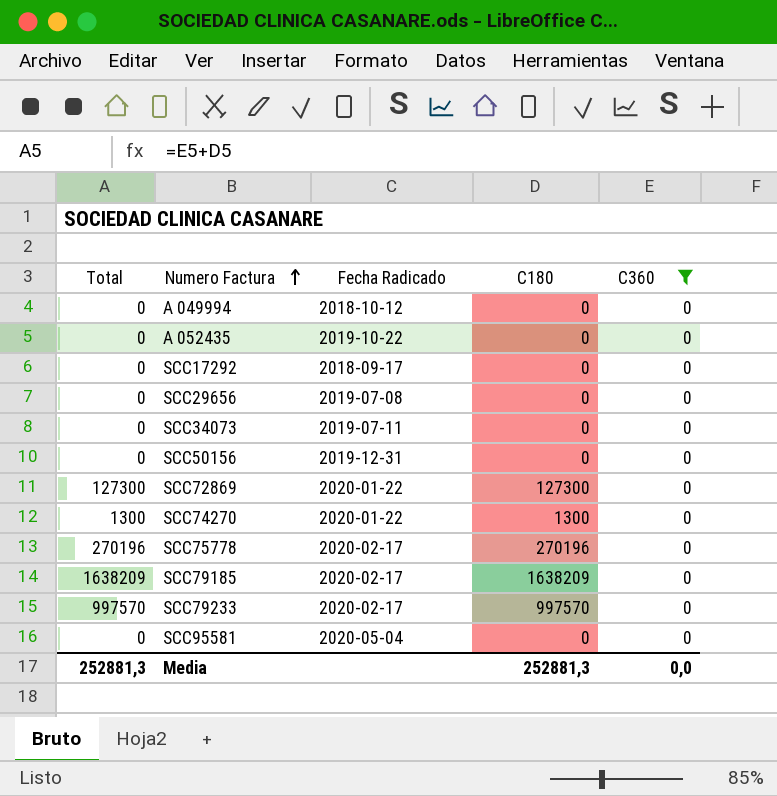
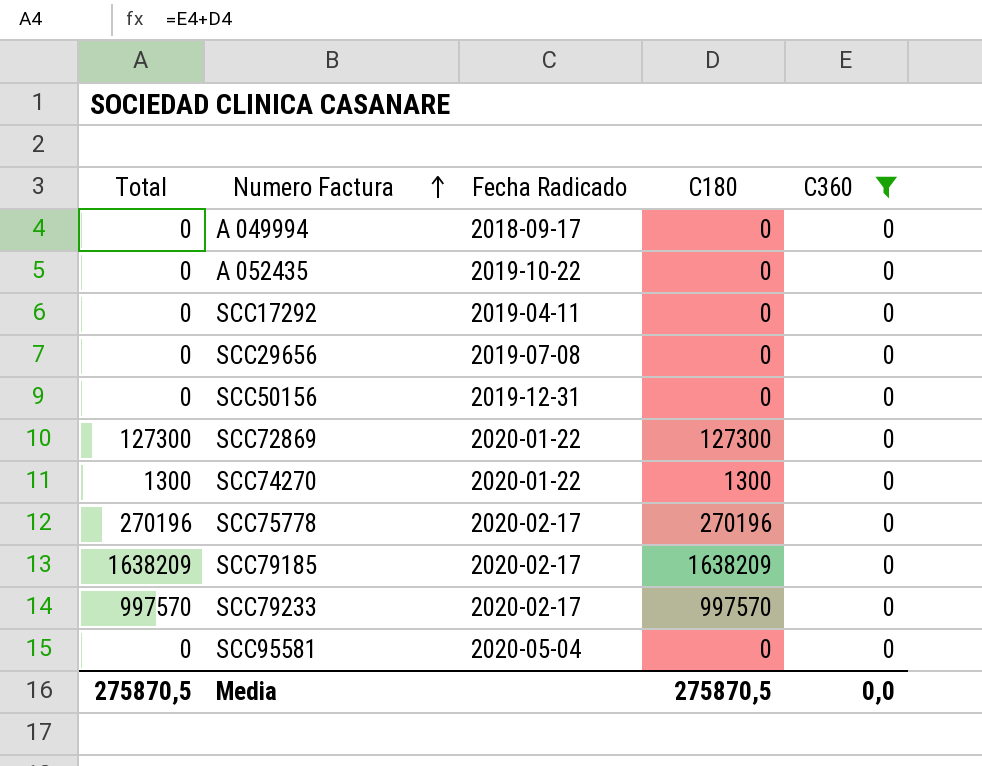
row SCC34073: 0 | 2019-07-11 | 0 | 0 -> none
A 049994 | Fecha Radicado: 2018-10-12 -> 2018-09-17
SCC17292 | Fecha Radicado: 2018-09-17 -> 2019-04-11
Media | Total: 252881,3 -> 275870,5
Media | C180: 252881,3 -> 275870,5

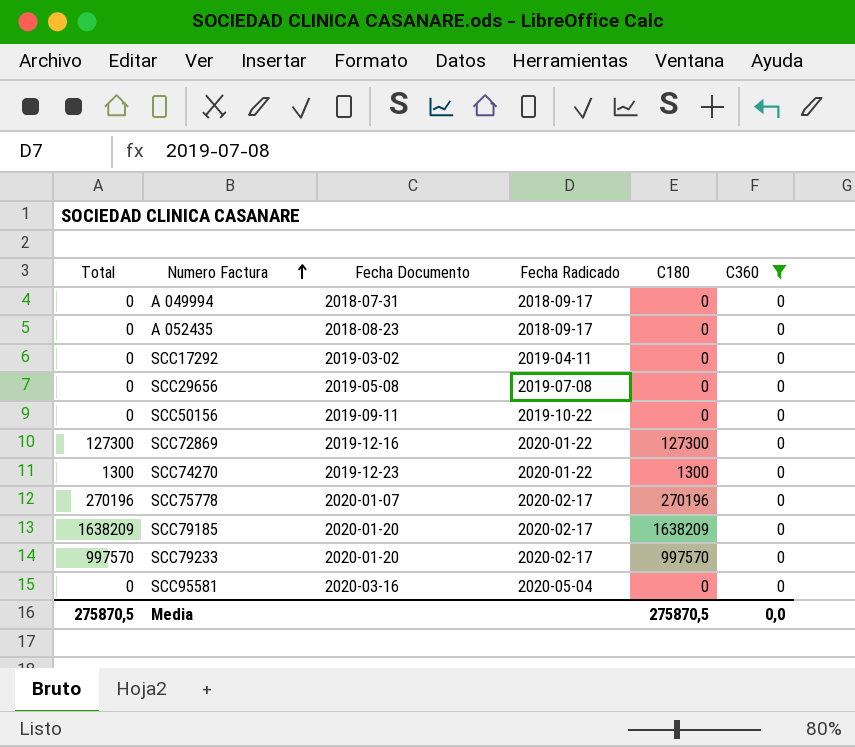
column Fecha Documento | position: none -> 3
A 052435 | Fecha Radicado: 2019-10-22 -> 2018-09-17
SCC50156 | Fecha Radicado: 2019-12-31 -> 2019-10-22

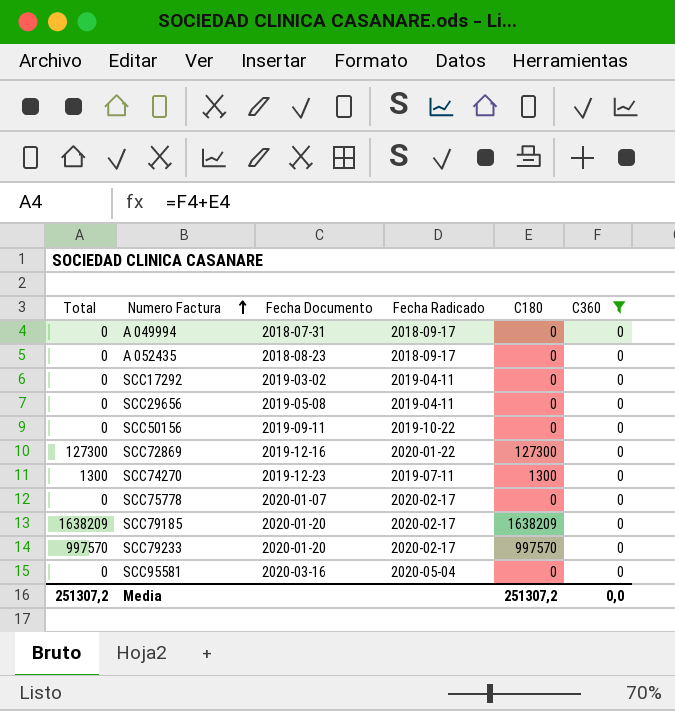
SCC29656 | Fecha Radicado: 2019-07-08 -> 2019-04-11
SCC74270 | Fecha Radicado: 2020-01-22 -> 2019-07-11
SCC75778 | Total: 270196 -> 0
SCC75778 | C180: 270196 -> 0
Media | Total: 275870,5 -> 251307,2
Media | C180: 275870,5 -> 251307,2

